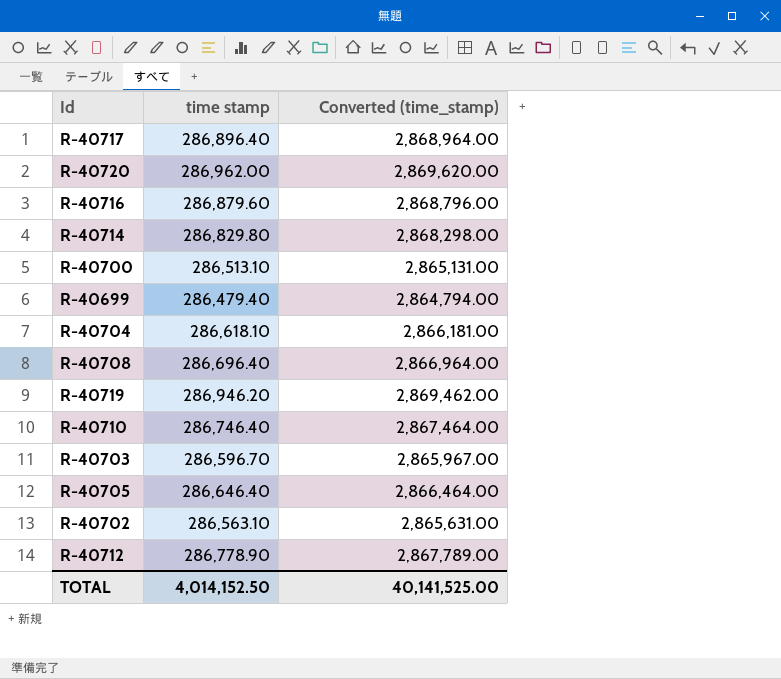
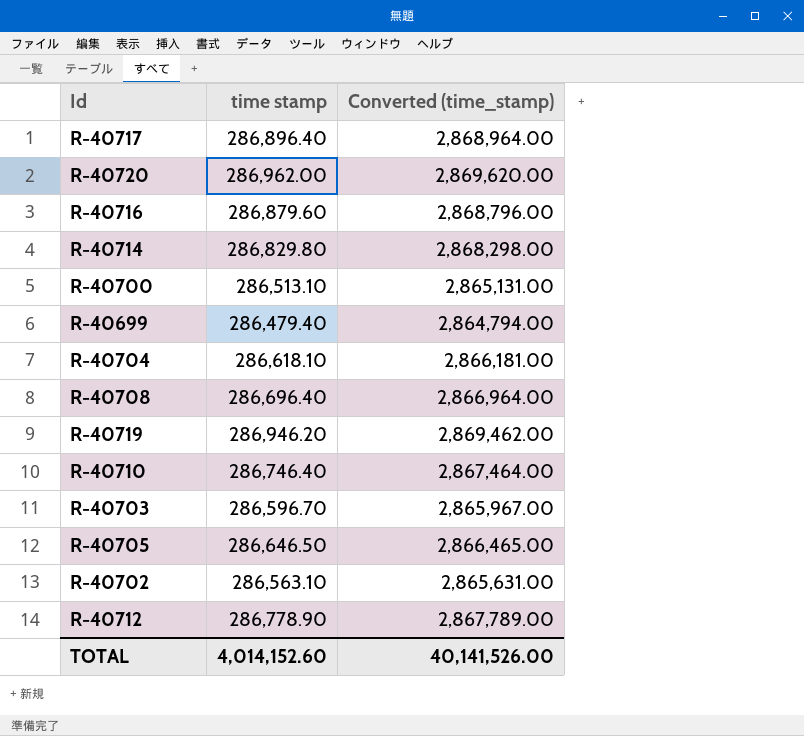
R-40705 | time stamp: 286,646.40 -> 286,646.50
R-40705 | Converted (time_stamp): 2,866,464.00 -> 2,866,465.00
TOTAL | time stamp: 4,014,152.50 -> 4,014,152.60
TOTAL | Converted (time_stamp): 40,141,525.00 -> 40,141,526.00

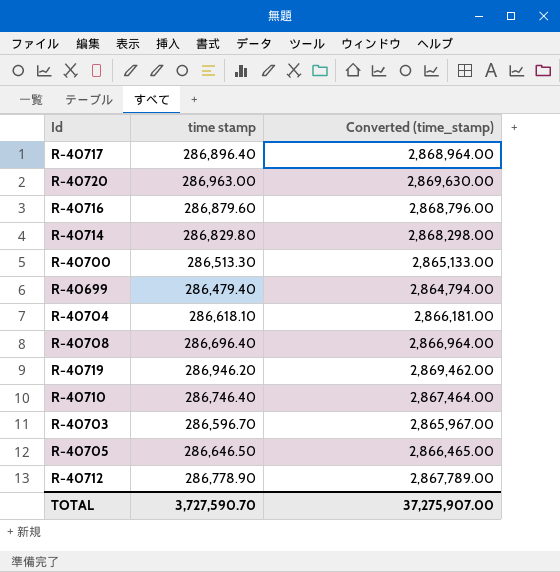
row R-40702: 286,563.10 | 2,865,631.00 -> none
R-40720 | time stamp: 286,962.00 -> 286,963.00
R-40720 | Converted (time_stamp): 2,869,620.00 -> 2,869,630.00
R-40700 | time stamp: 286,513.10 -> 286,513.30
R-40700 | Converted (time_stamp): 2,865,131.00 -> 2,865,133.00
TOTAL | time stamp: 4,014,152.60 -> 3,727,590.70
TOTAL | Converted (time_stamp): 40,141,526.00 -> 37,275,907.00

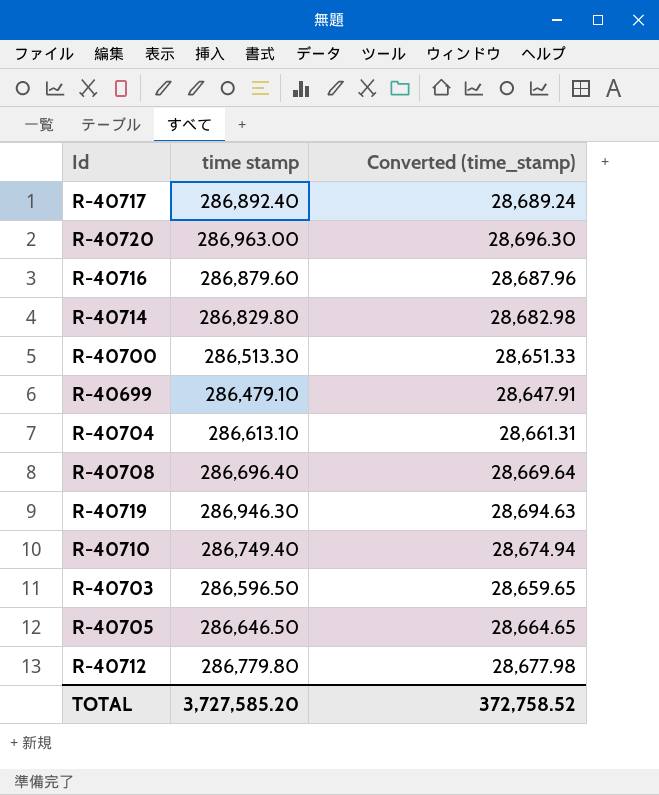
column Converted (time_stamp) | formula: [time stamp] * 10 -> [time stamp] * 0.1
R-40717 | time stamp: 286,896.40 -> 286,892.40
R-40699 | time stamp: 286,479.40 -> 286,479.10
R-40704 | time stamp: 286,618.10 -> 286,613.10
R-40719 | time stamp: 286,946.20 -> 286,946.30
R-40710 | time stamp: 286,746.40 -> 286,749.40
R-40703 | time stamp: 286,596.70 -> 286,596.50
R-40712 | time stamp: 286,778.90 -> 286,779.80
TOTAL | time stamp: 3,727,590.70 -> 3,727,585.20
TOTAL | Converted (time_stamp): 37,275,907.00 -> 372,758.52

